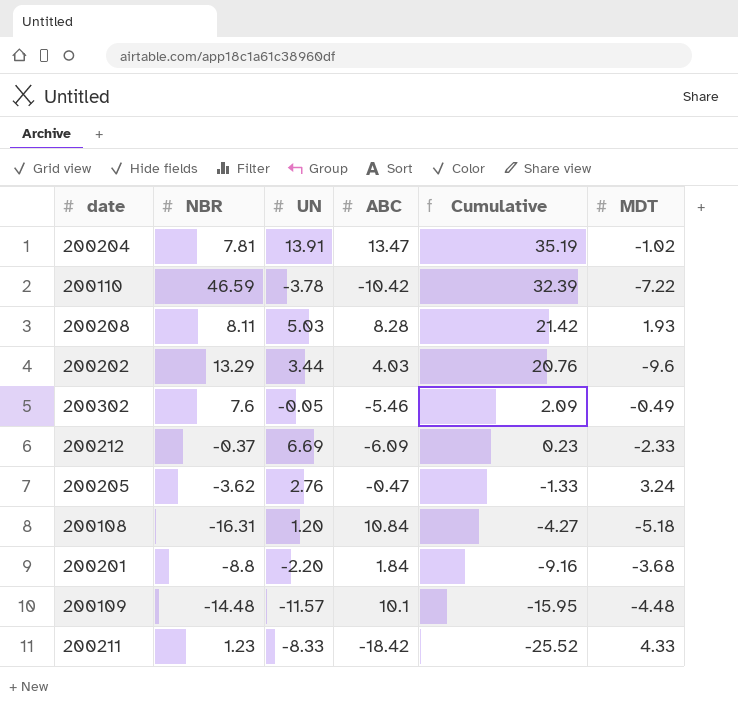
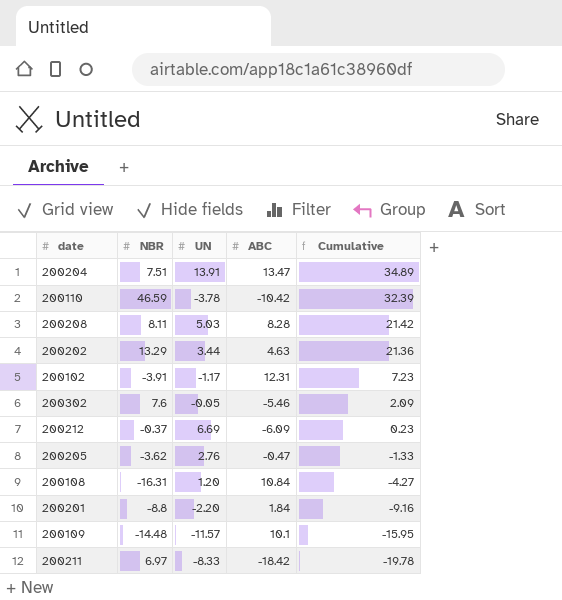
column MDT | position: 6 -> none
200204 | NBR: 7.81 -> 7.51
200204 | Cumulative: 35.19 -> 34.89
200202 | ABC: 4.03 -> 4.63
200202 | Cumulative: 20.76 -> 21.36
row 200102: none -> -3.91 | -1.17 | 12.31 | 7.23
200211 | NBR: 1.23 -> 6.97
200211 | Cumulative: -25.52 -> -19.78

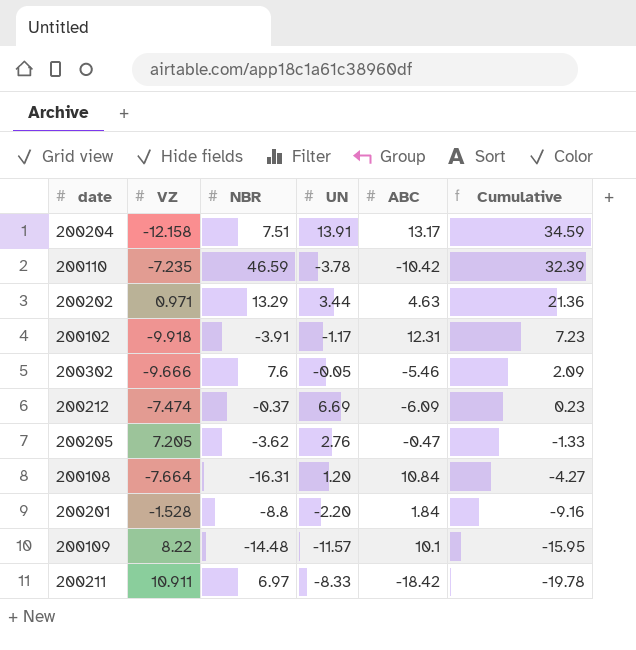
column VZ | position: none -> 2
row 200208: 8.11 | 5.03 | 8.28 | 21.42 -> none
200204 | ABC: 13.47 -> 13.17
200204 | Cumulative: 34.89 -> 34.59

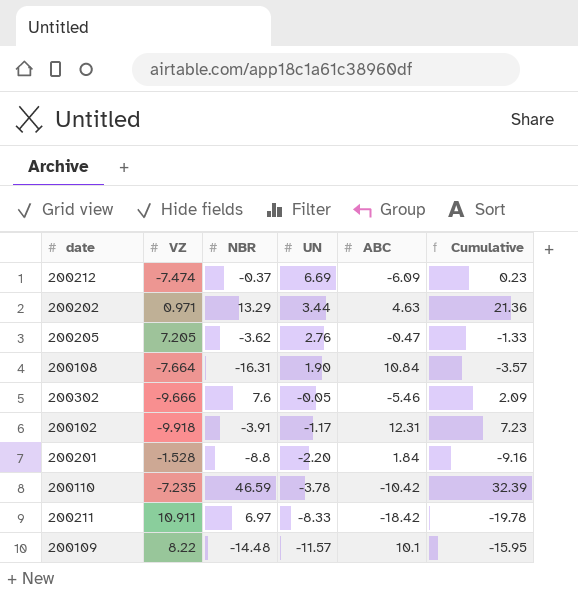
row order: Cumulative descending -> UN descending
row 200204: -12.158 | 7.51 | 13.91 | 13.17 | 34.59 -> none
200108 | UN: 1.20 -> 1.90
200108 | Cumulative: -4.27 -> -3.57

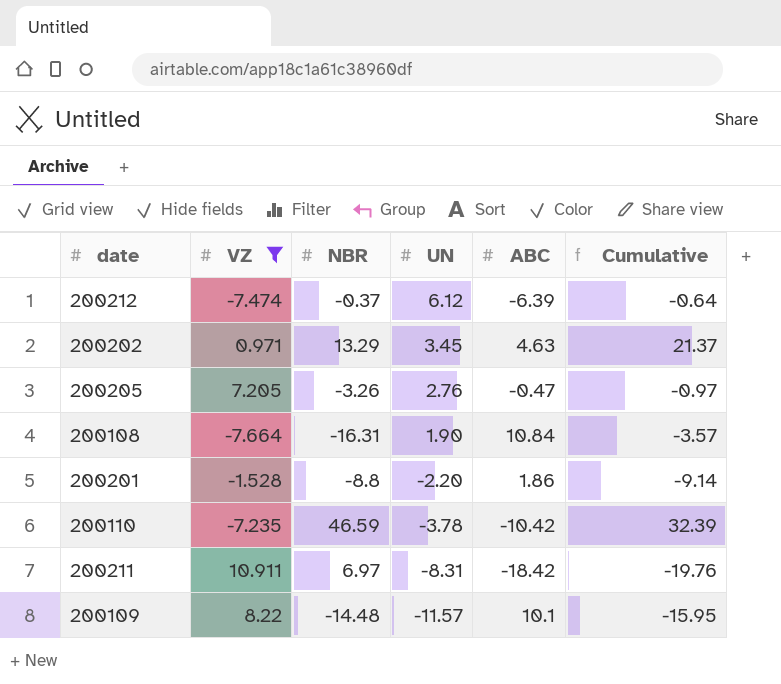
filter: none -> VZ >= -7.664
200212 | UN: 6.69 -> 6.12
200212 | ABC: -6.09 -> -6.39
200212 | Cumulative: 0.23 -> -0.64
200202 | UN: 3.44 -> 3.45
200202 | Cumulative: 21.36 -> 21.37
200205 | NBR: -3.62 -> -3.26
200205 | Cumulative: -1.33 -> -0.97
200201 | ABC: 1.84 -> 1.86
200201 | Cumulative: -9.16 -> -9.14
200211 | UN: -8.33 -> -8.31
200211 | Cumulative: -19.78 -> -19.76

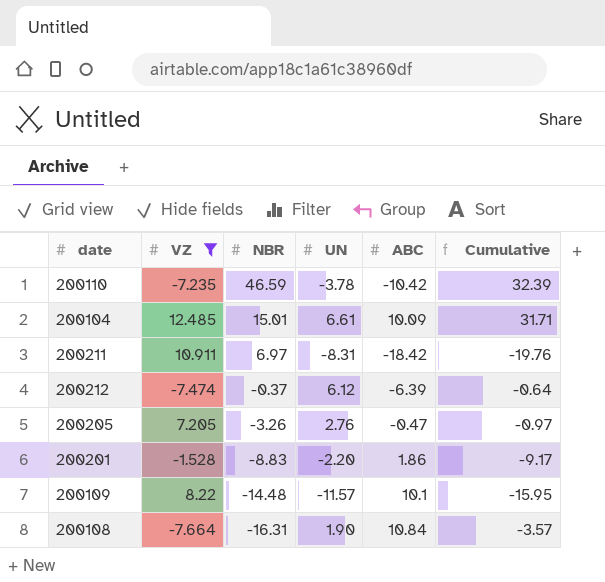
row order: UN descending -> NBR descending
row 200202: 0.971 | 13.29 | 3.45 | 4.63 | 21.37 -> none
row 200104: none -> 12.485 | 15.01 | 6.61 | 10.09 | 31.71
200201 | NBR: -8.8 -> -8.83
200201 | Cumulative: -9.14 -> -9.17

